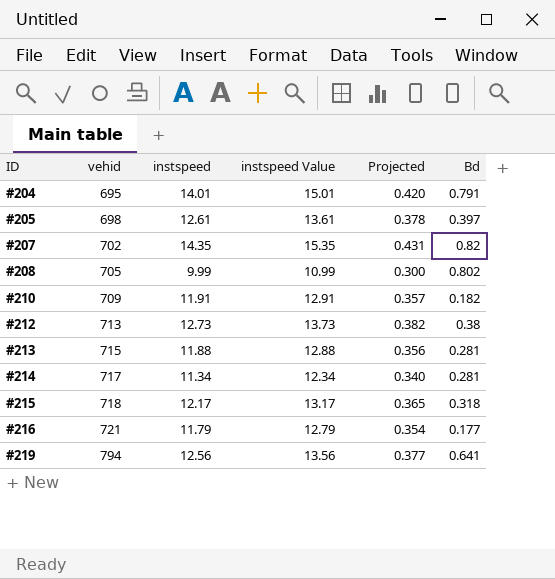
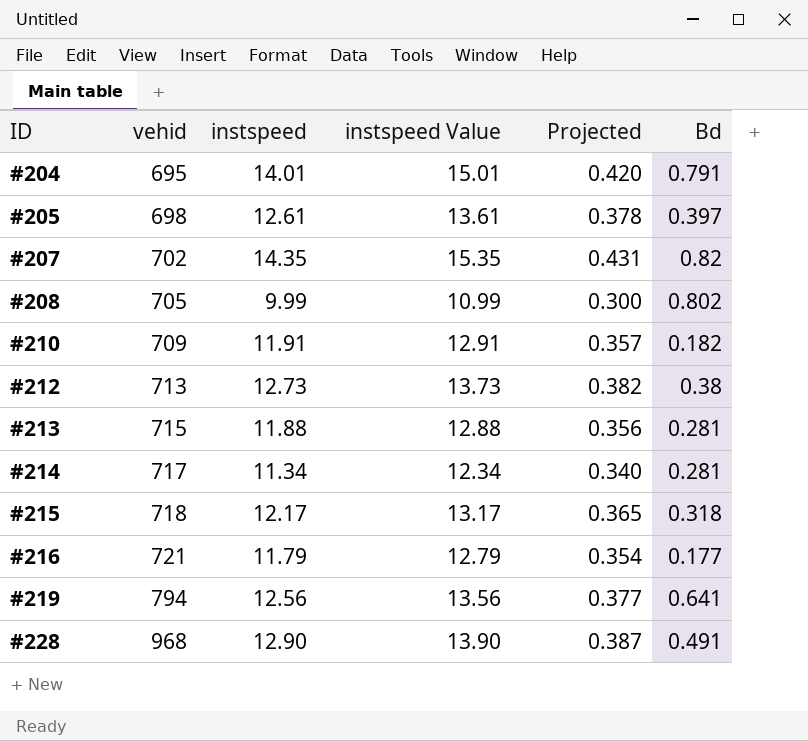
row #228: none -> 968 | 12.90 | 13.90 | 0.387 | 0.491

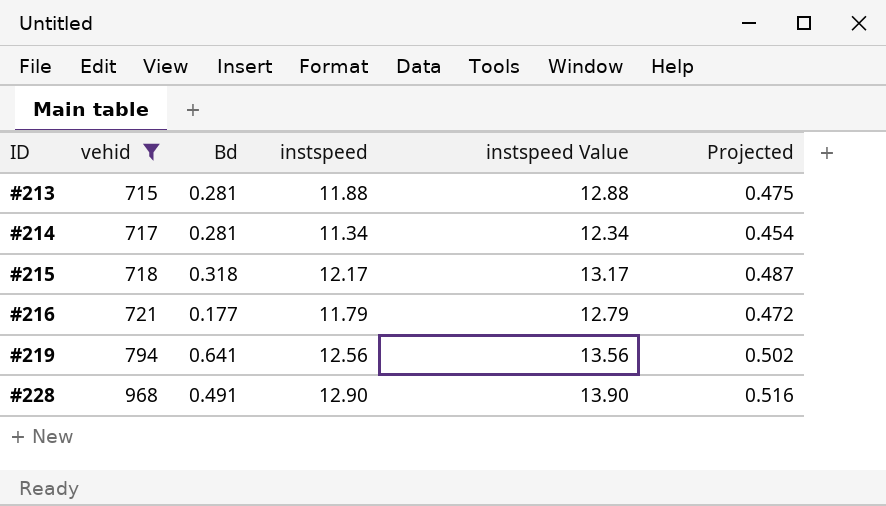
filter: none -> vehid >= 715
column Bd | position: 6 -> 3
column Projected | formula: [instspeed] * 0.03 -> [instspeed] * 0.04

